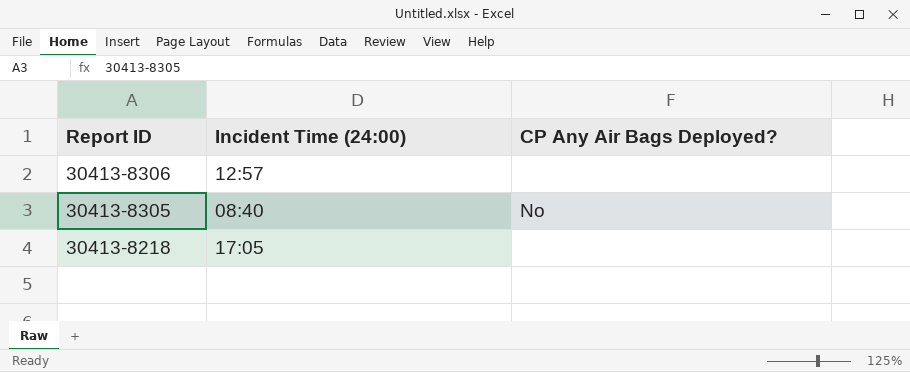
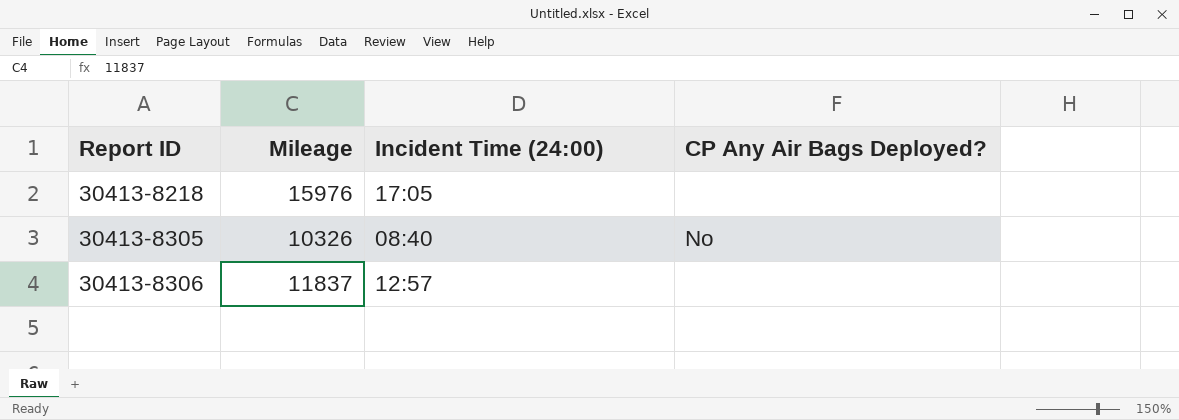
row order: Report ID descending -> Report ID ascending
column Mileage | position: none -> 2

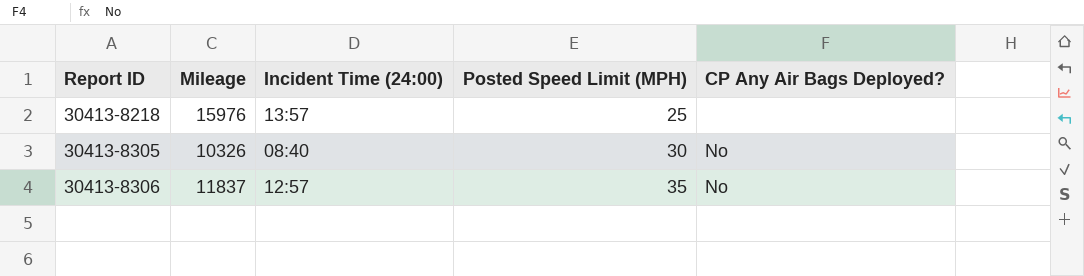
column Posted Speed Limit (MPH) | position: none -> 4
30413-8218 | Incident Time (24:00): 17:05 -> 13:57
30413-8306 | CP Any Air Bags Deployed?: none -> No

